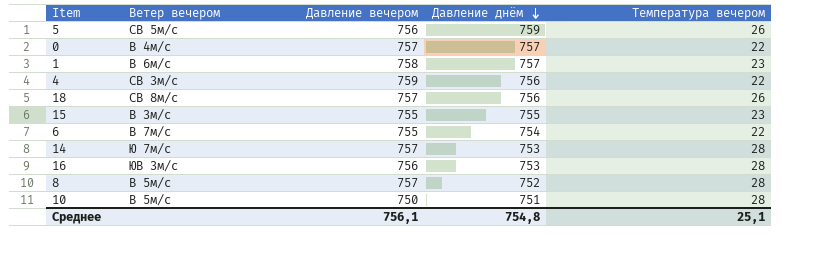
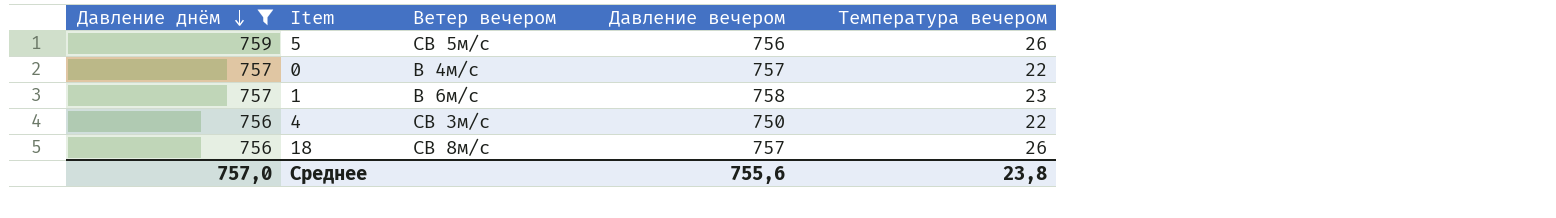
filter: none -> Давление днём >= 756
column Давление днём | position: 4 -> 1
4 | Давление вечером: 759 -> 750
Среднее | Давление днём: 754,8 -> 757,0
Среднее | Давление вечером: 756,1 -> 755,6
Среднее | Температура вечером: 25,1 -> 23,8

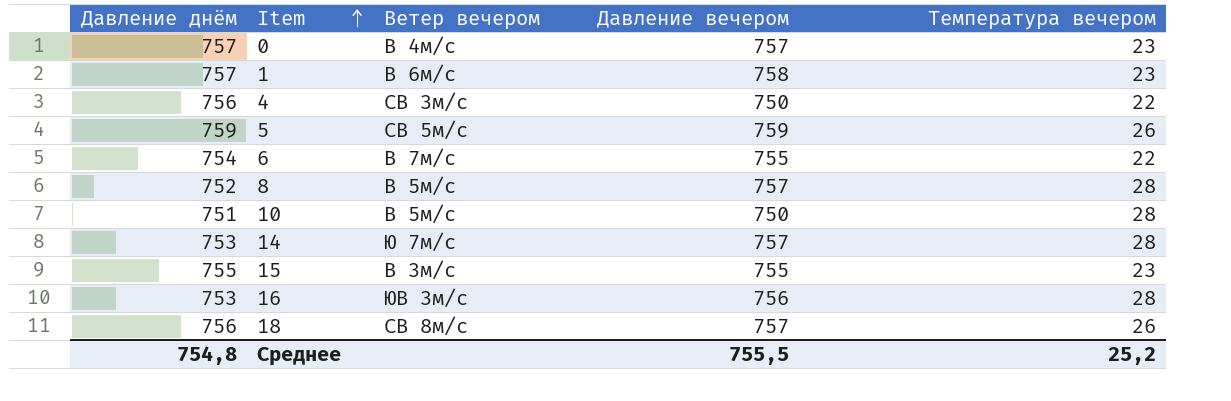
filter: Давление днём >= 756 -> none
row order: Давление днём descending -> Item ascending
0 | Температура вечером: 22 -> 23
5 | Давление вечером: 756 -> 759
Среднее | Давление днём: 757,0 -> 754,8
Среднее | Давление вечером: 755,6 -> 755,5
Среднее | Температура вечером: 23,8 -> 25,2

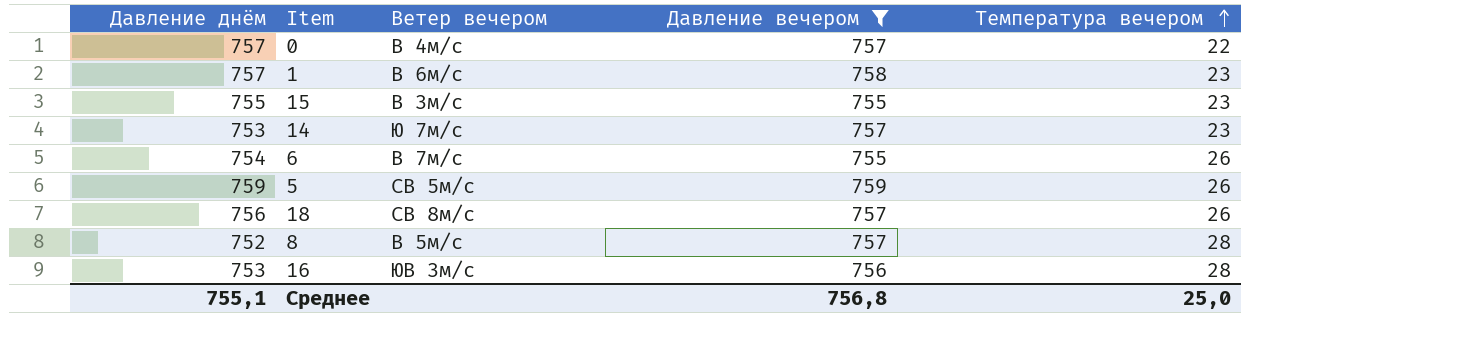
filter: none -> Давление вечером != 750
row order: Item ascending -> Температура вечером ascending
0 | Температура вечером: 23 -> 22
14 | Температура вечером: 28 -> 23
6 | Температура вечером: 22 -> 26
Среднее | Давление днём: 754,8 -> 755,1
Среднее | Давление вечером: 755,5 -> 756,8
Среднее | Температура вечером: 25,2 -> 25,0

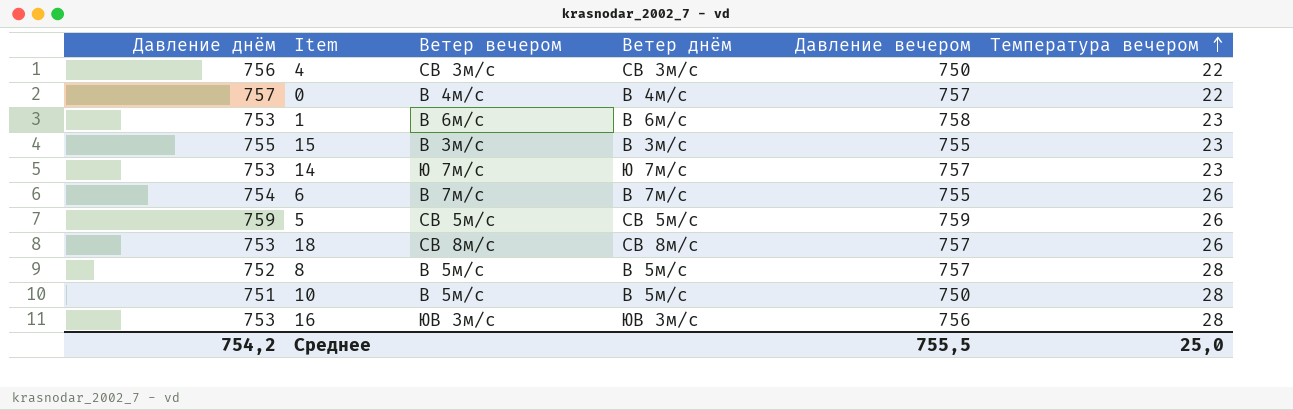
filter: Давление вечером != 750 -> none
column Ветер днём | position: none -> 4
1 | Давление днём: 757 -> 753
18 | Давление днём: 756 -> 753
Среднее | Давление днём: 755,1 -> 754,2
Среднее | Давление вечером: 756,8 -> 755,5

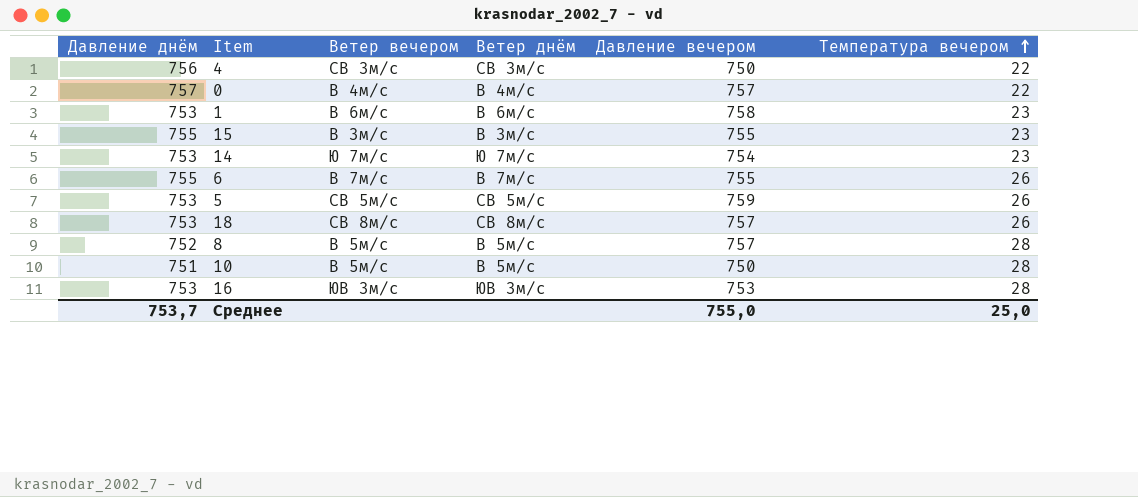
14 | Давление вечером: 757 -> 754
6 | Давление днём: 754 -> 755
5 | Давление днём: 759 -> 753
16 | Давление вечером: 756 -> 753
Среднее | Давление днём: 754,2 -> 753,7
Среднее | Давление вечером: 755,5 -> 755,0

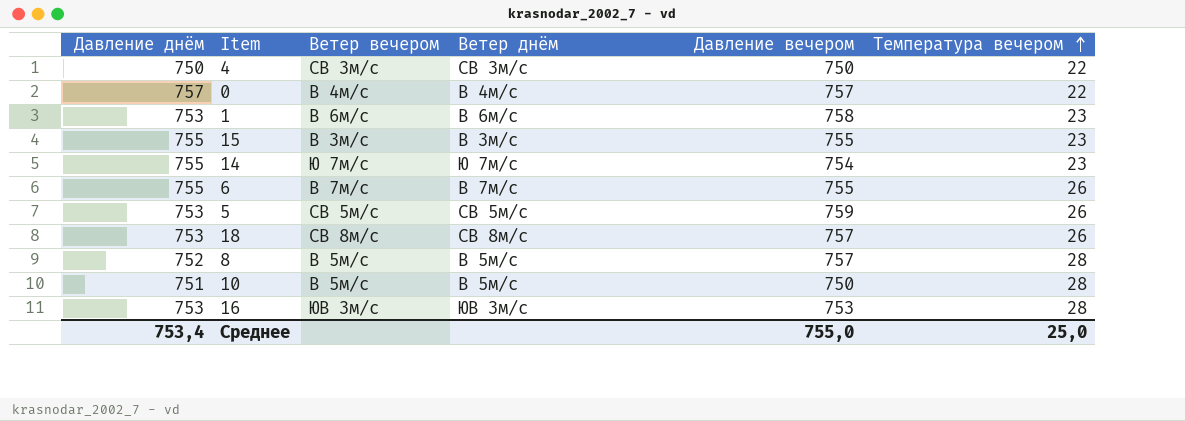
4 | Давление днём: 756 -> 750
14 | Давление днём: 753 -> 755
Среднее | Давление днём: 753,7 -> 753,4

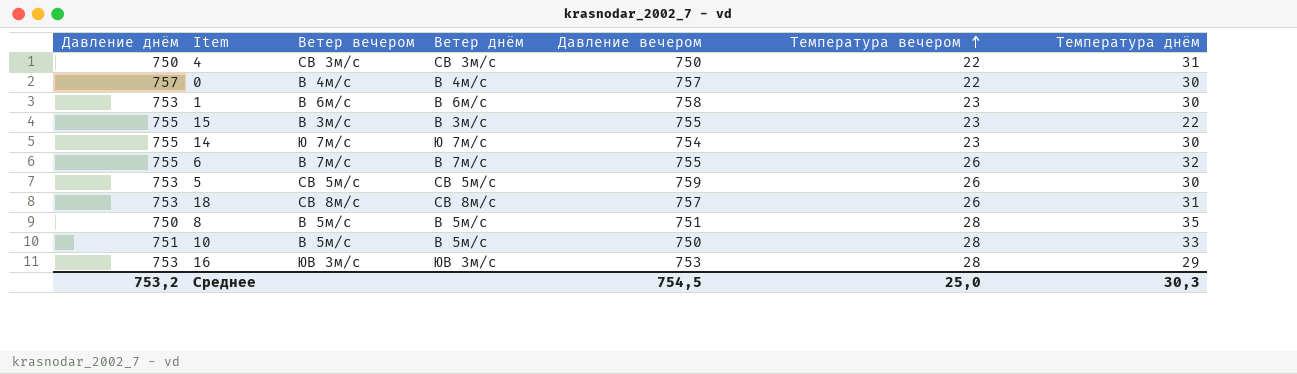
column Температура днём | position: none -> 7
8 | Давление днём: 752 -> 750
8 | Давление вечером: 757 -> 751
Среднее | Давление днём: 753,4 -> 753,2
Среднее | Давление вечером: 755,0 -> 754,5

